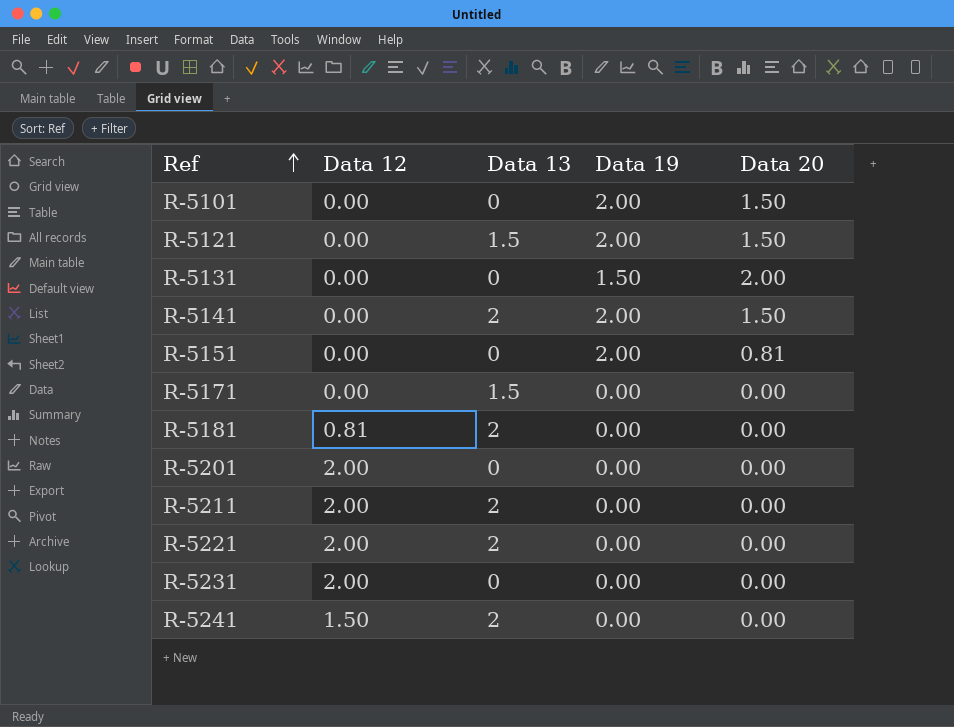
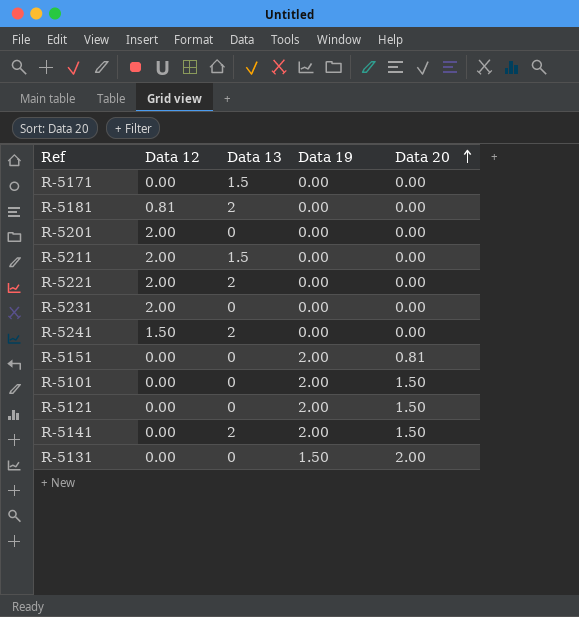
row order: Ref ascending -> Data 20 ascending
R-5211 | Data 13: 2 -> 1.5
R-5121 | Data 13: 1.5 -> 0

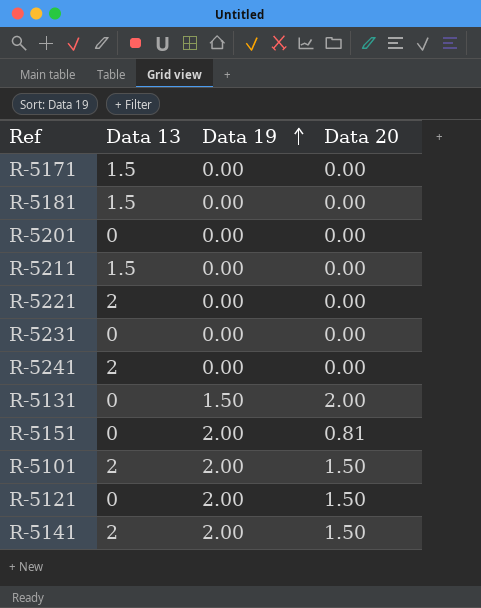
row order: Data 20 ascending -> Data 19 ascending
column Data 12 | position: 2 -> none
R-5181 | Data 13: 2 -> 1.5
R-5101 | Data 13: 0 -> 2

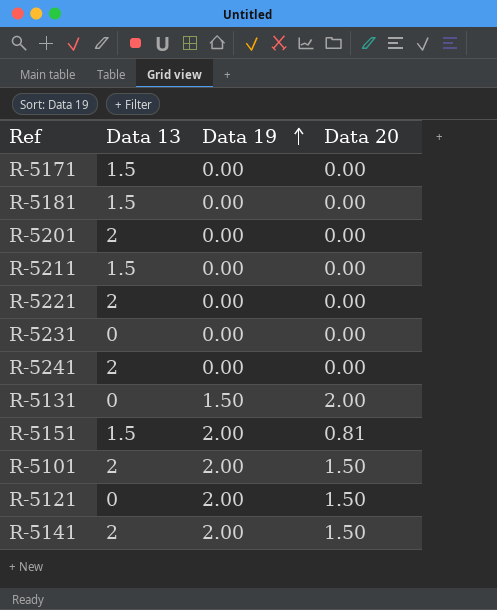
R-5201 | Data 13: 0 -> 2
R-5151 | Data 13: 0 -> 1.5

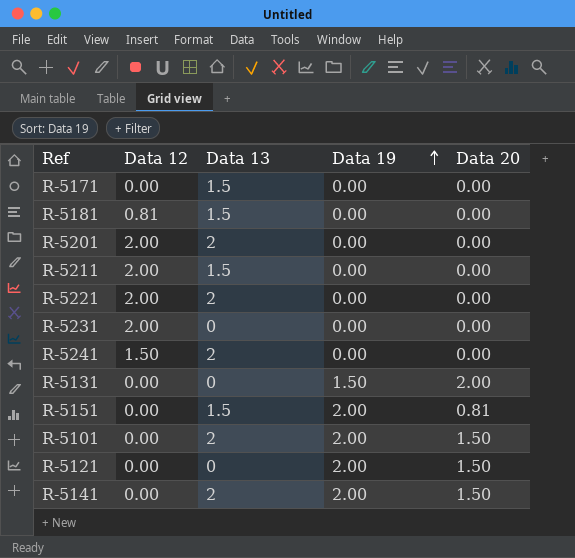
column Data 12 | position: none -> 2

